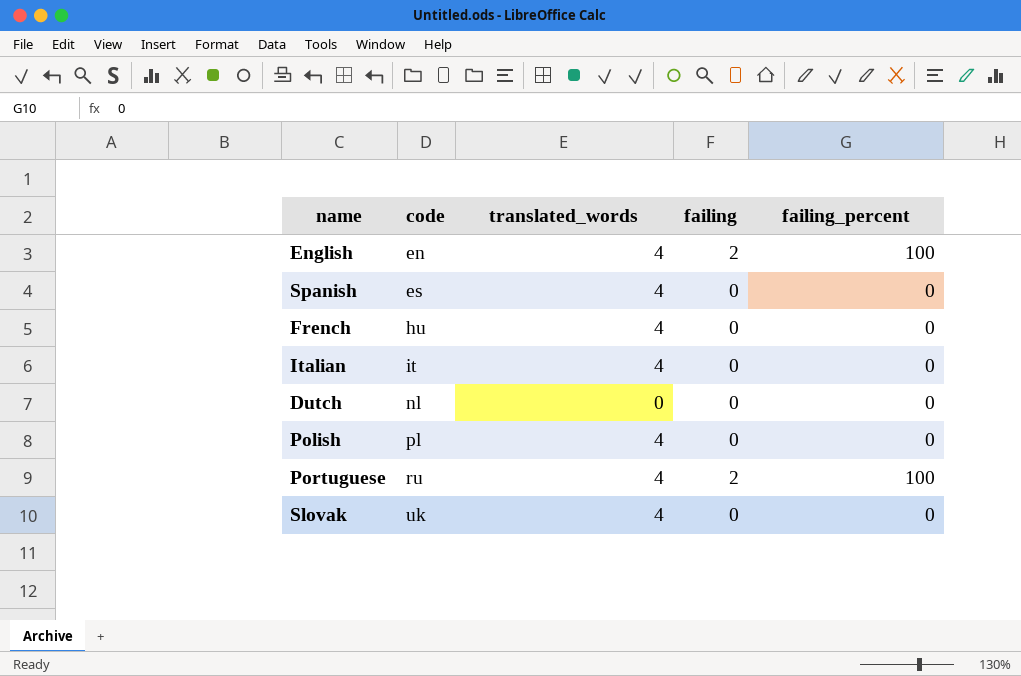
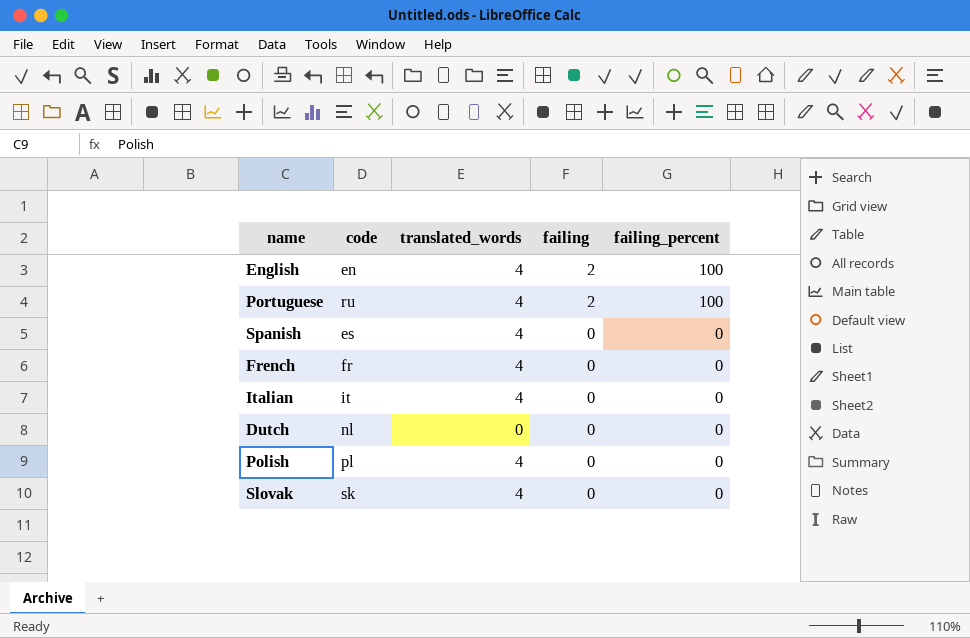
row order: code ascending -> failing descending
French | code: hu -> fr
Slovak | code: uk -> sk

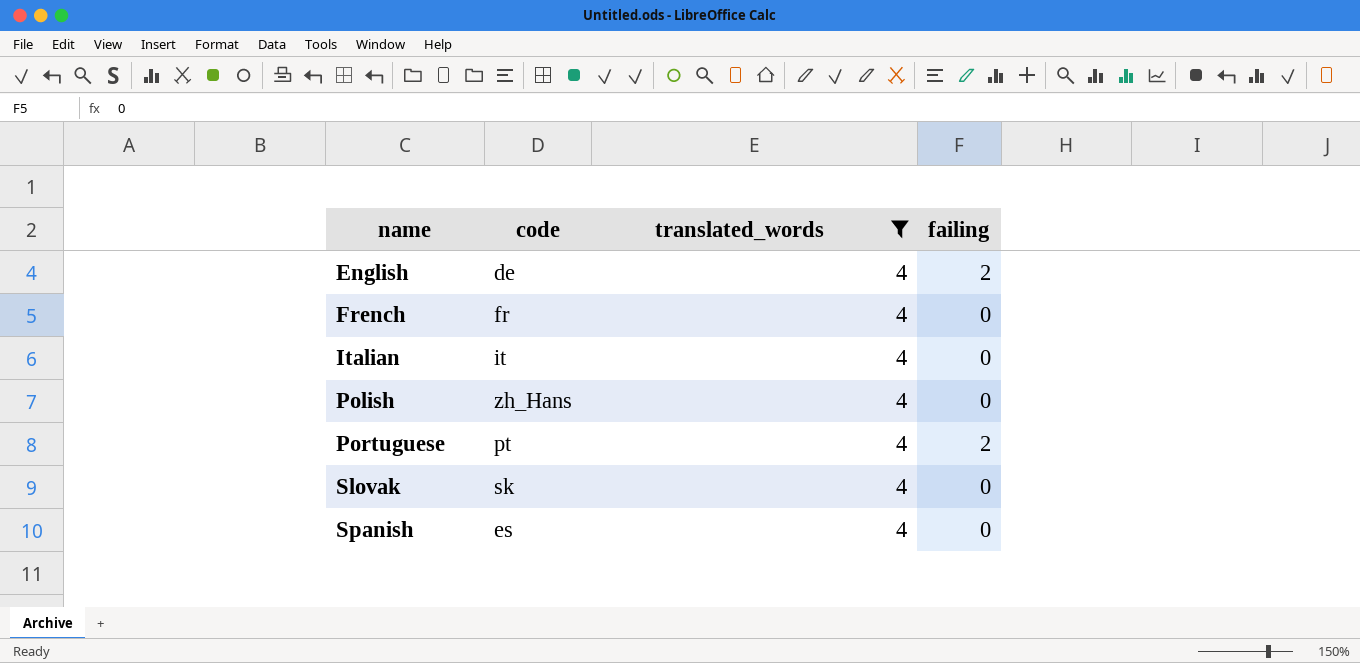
filter: none -> translated_words = 4
row order: failing descending -> name ascending
column failing_percent | position: 5 -> none
English | code: en -> de
Polish | code: pl -> zh_Hans
Portuguese | code: ru -> pt

